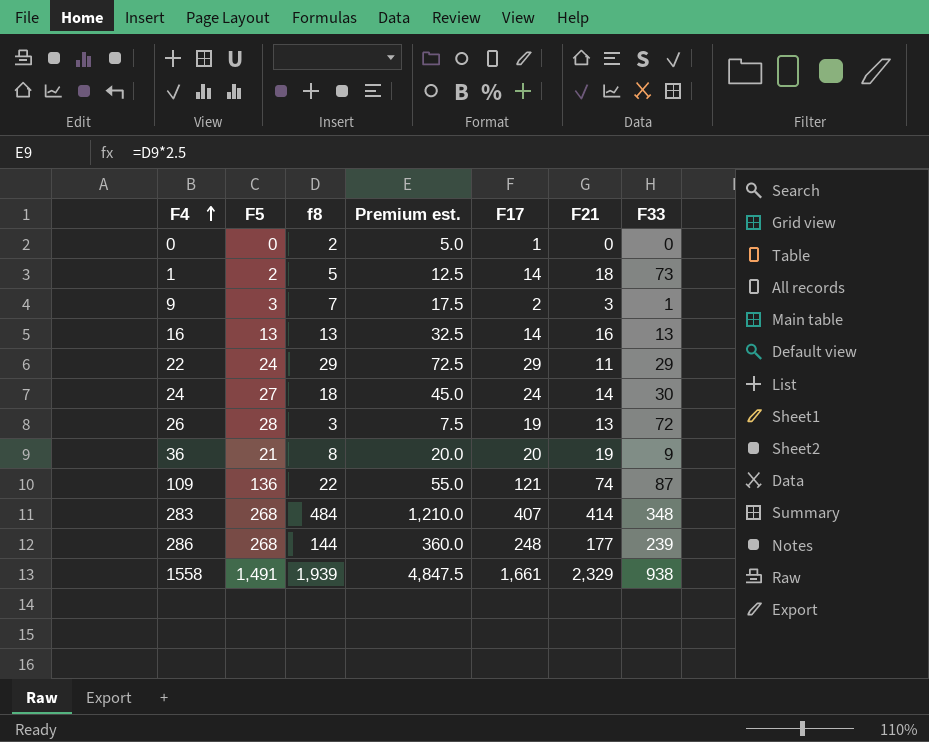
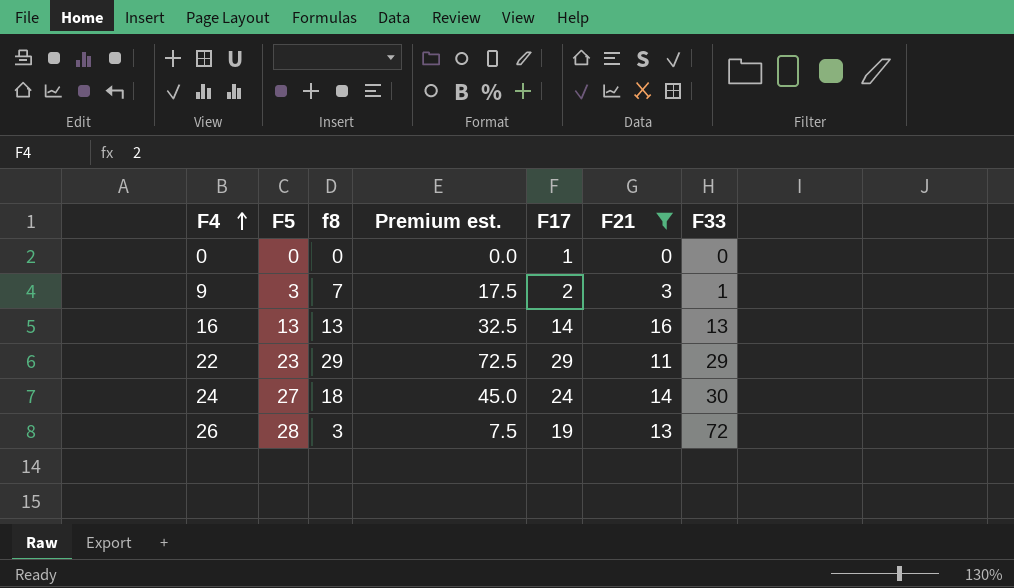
filter: none -> F21 <= 16
0 | f8: 2 -> 0
0 | Premium est.: 5.0 -> 0.0
22 | F5: 24 -> 23

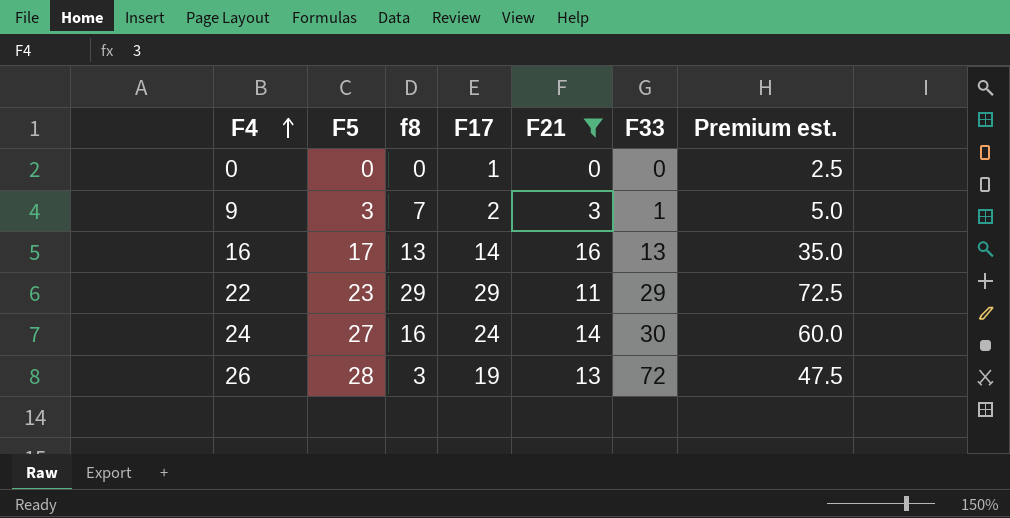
column Premium est. | formula: [f8] * 2.5 -> [F17] * 2.5
column Premium est. | position: 4 -> 7
16 | F5: 13 -> 17
24 | f8: 18 -> 16

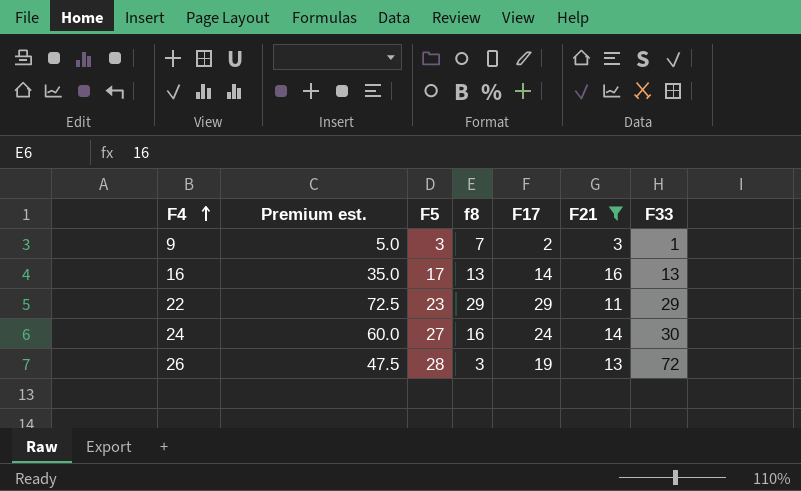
column Premium est. | position: 7 -> 2
row 0: 0 | 0 | 1 | 0 | 0 | 2.5 -> none

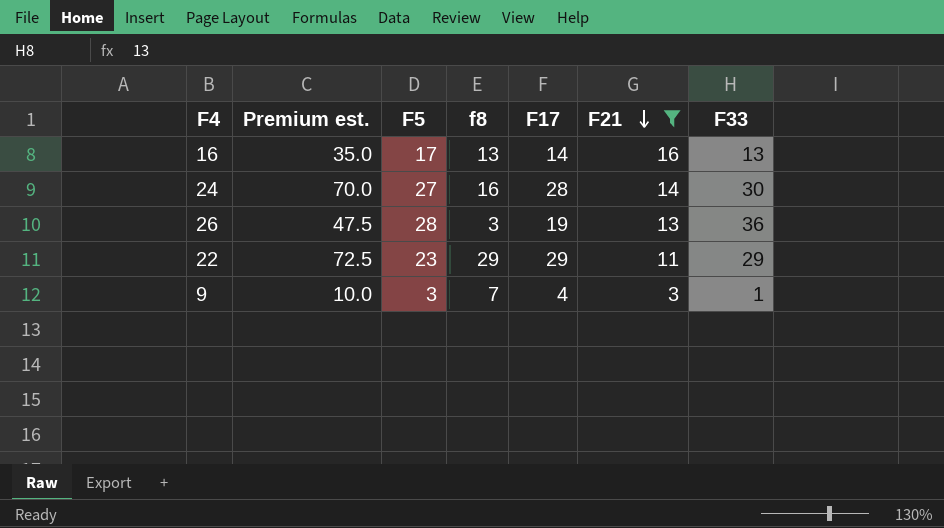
row order: F4 ascending -> F21 descending
24 | Premium est.: 60.0 -> 70.0
24 | F17: 24 -> 28
26 | F33: 72 -> 36
9 | Premium est.: 5.0 -> 10.0
9 | F17: 2 -> 4

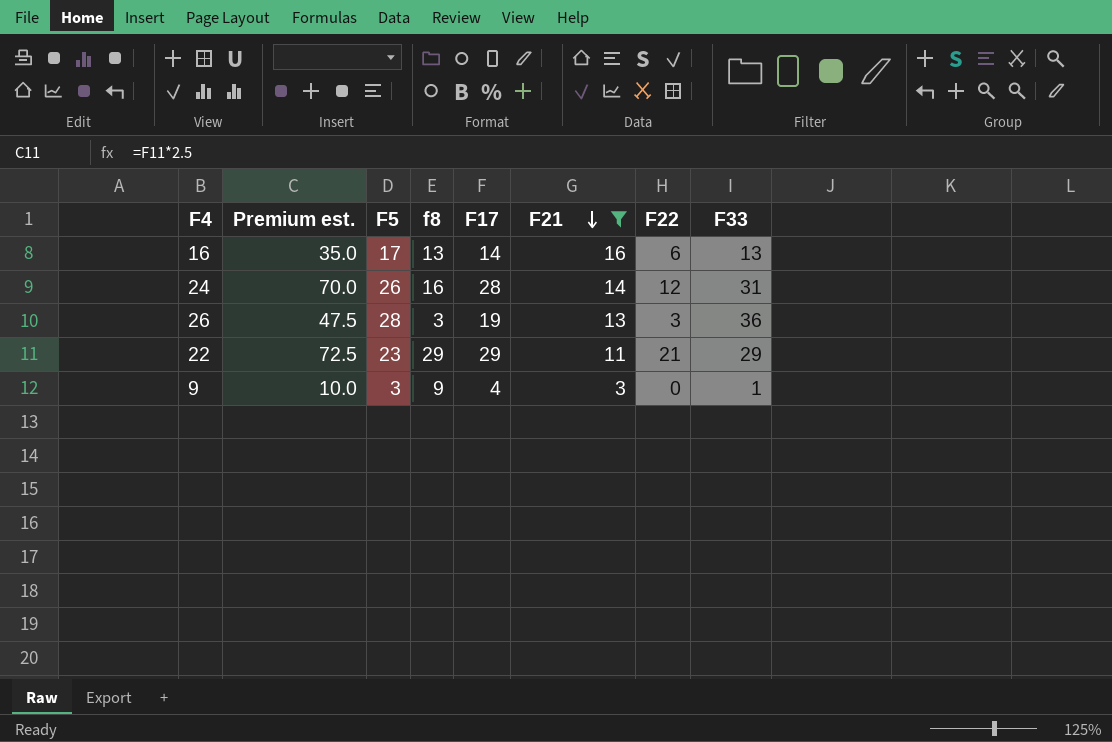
column F22 | position: none -> 7
24 | F5: 27 -> 26
24 | F33: 30 -> 31
9 | f8: 7 -> 9

